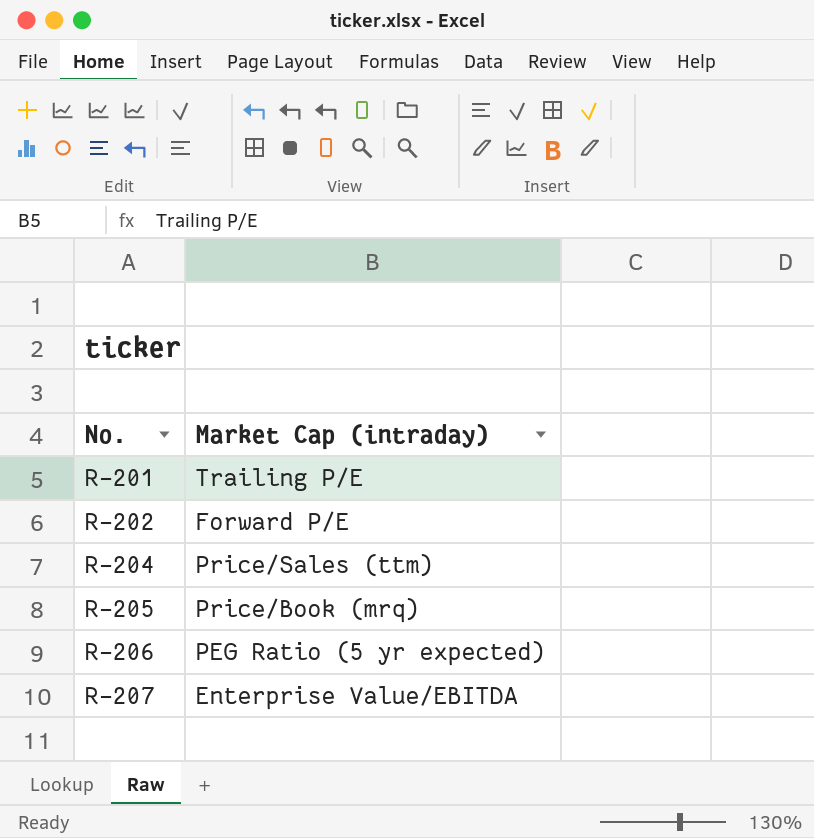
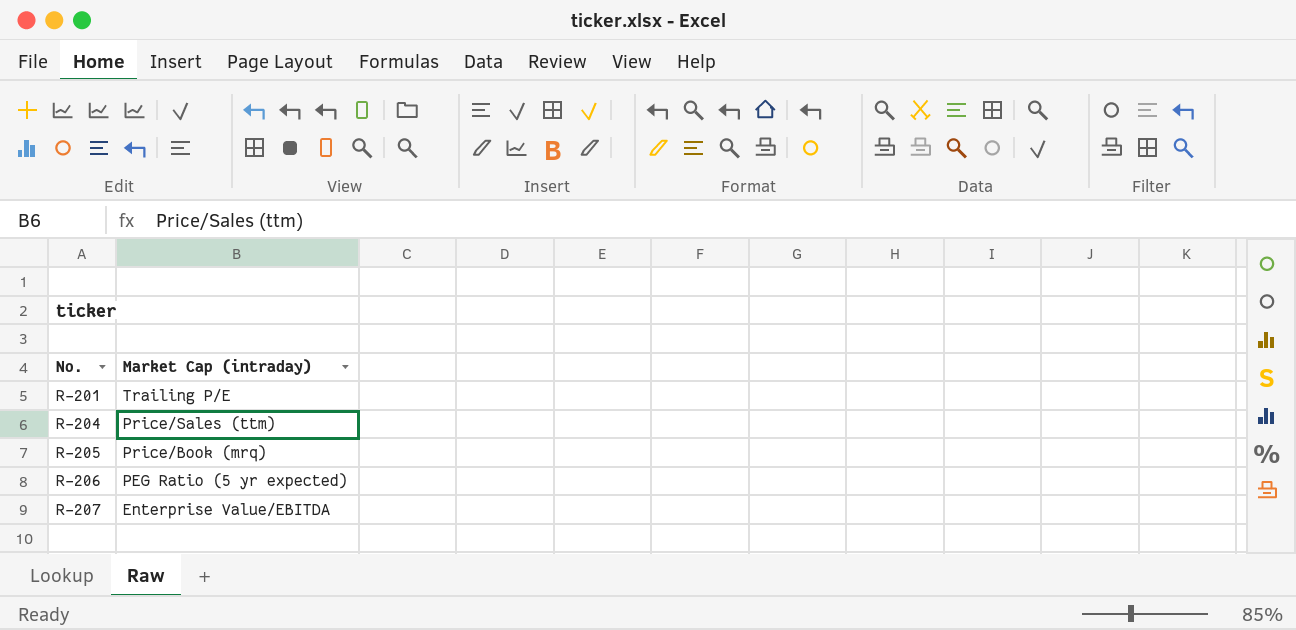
row R-202: Forward P/E -> none

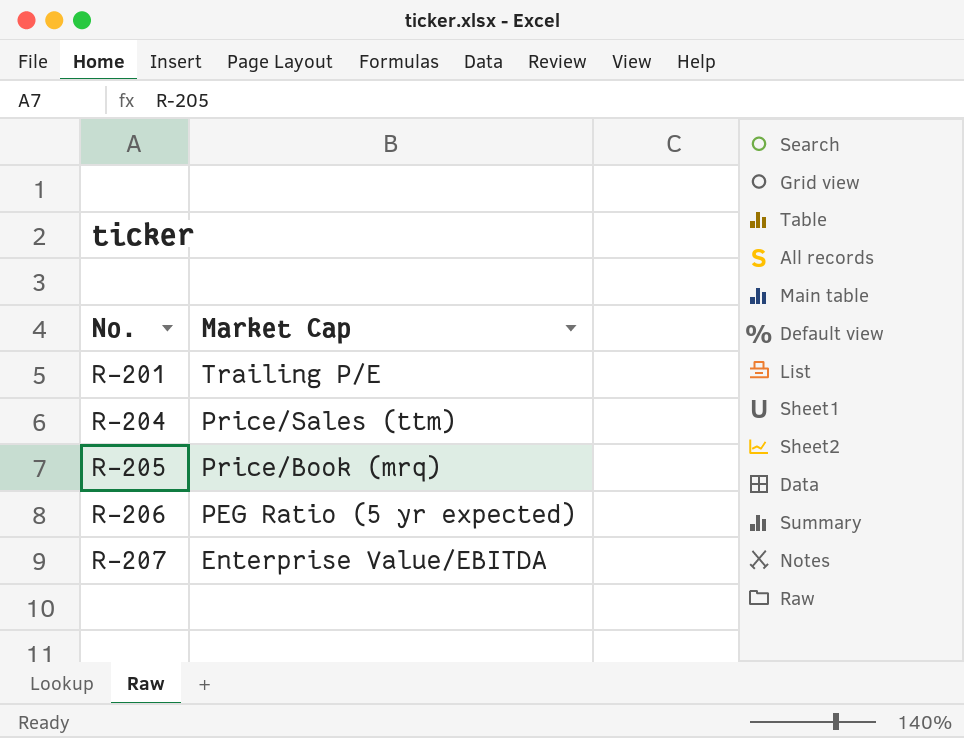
column name: Market Cap (intraday) -> Market Cap

